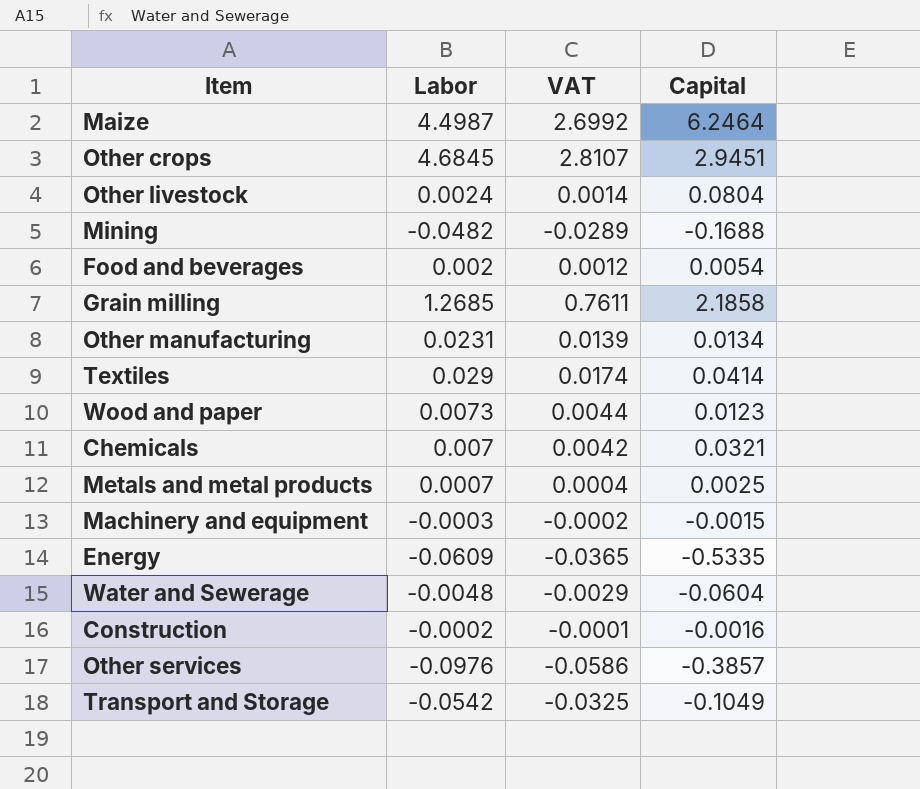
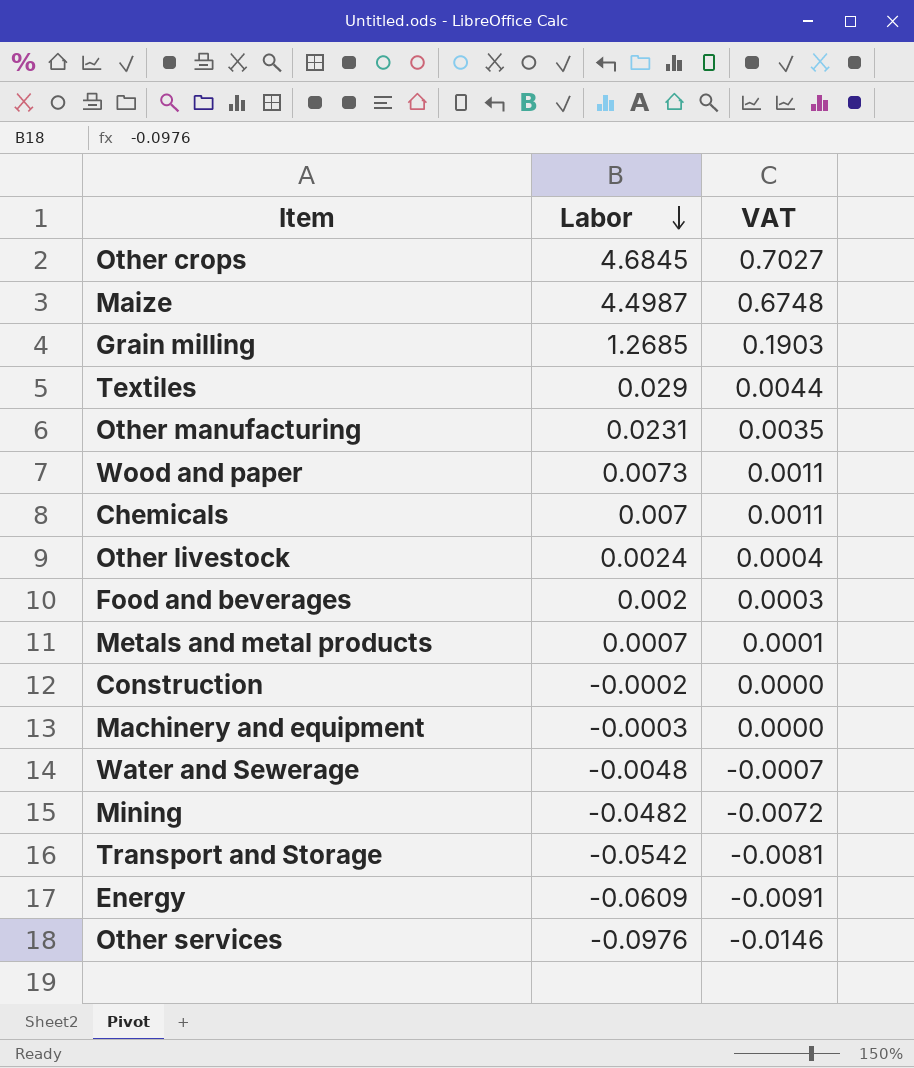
row order: none -> Labor descending
column Capital | position: 4 -> none
column VAT | formula: [Labor] * 0.6 -> [Labor] * 0.15

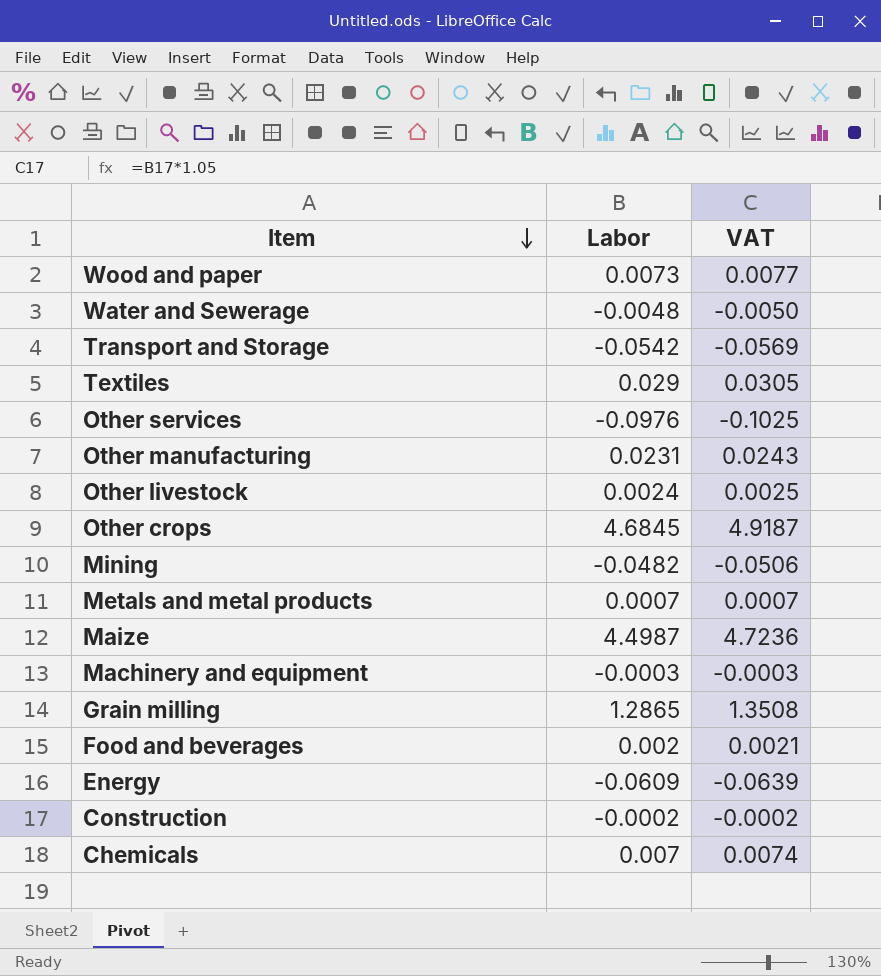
row order: Labor descending -> Item descending
column VAT | formula: [Labor] * 0.15 -> [Labor] * 1.05
Grain milling | Labor: 1.2685 -> 1.2865

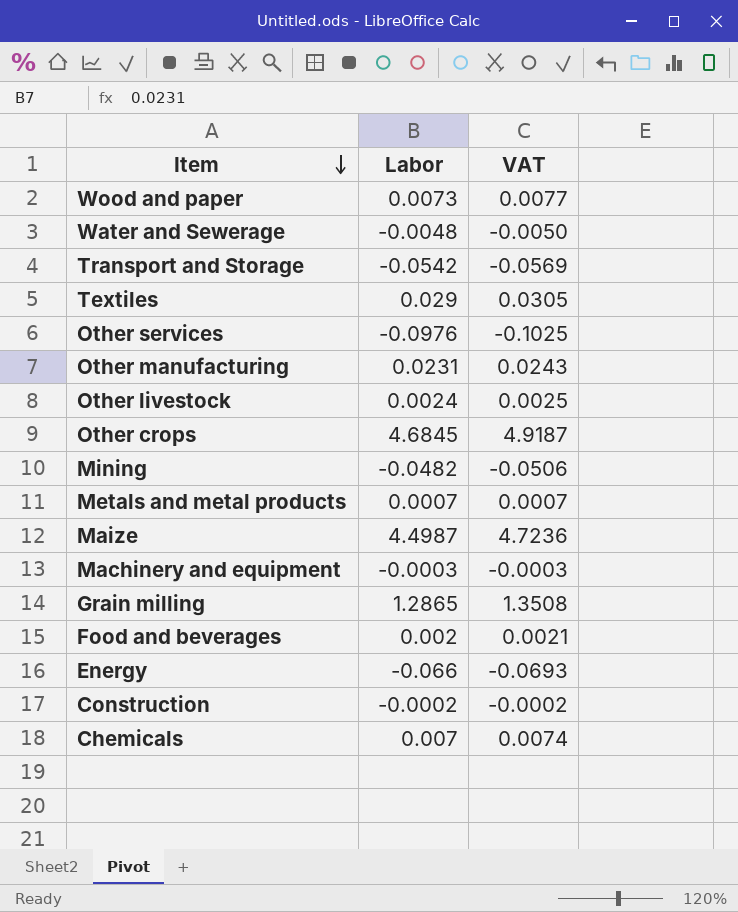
Energy | Labor: -0.0609 -> -0.066
Energy | VAT: -0.0639 -> -0.0693

